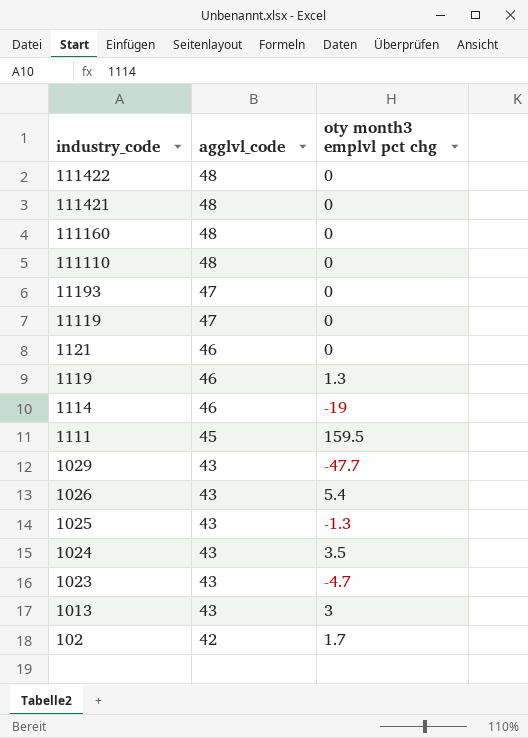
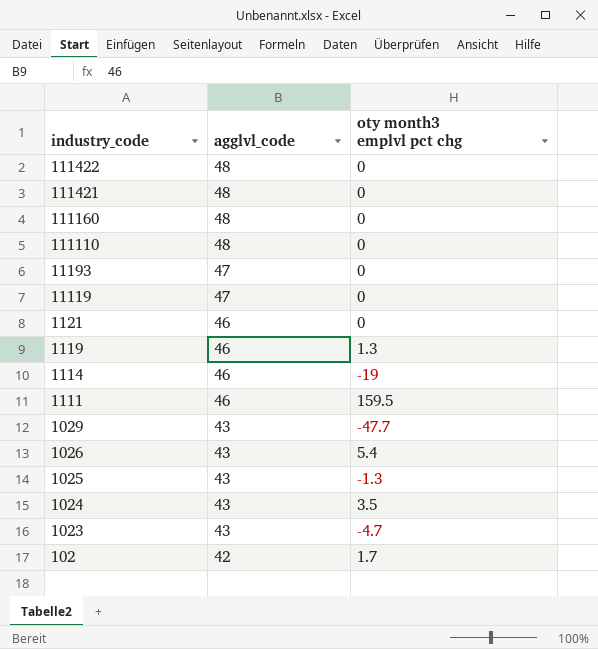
row 1013: 43 | 3 -> none
1111 | agglvl_code: 45 -> 46

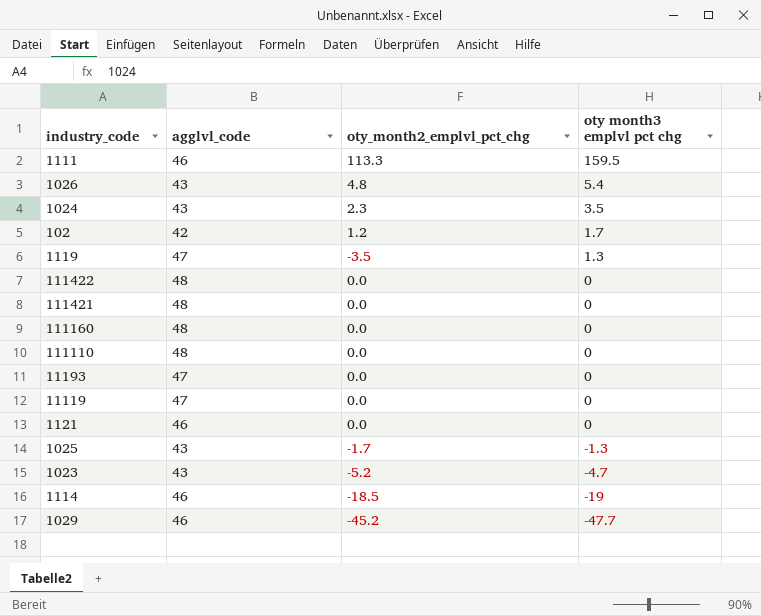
row order: industry_code descending -> oty month3 emplvl pct chg descending
column oty_month2_emplvl_pct_chg | position: none -> 3
1119 | agglvl_code: 46 -> 47
1029 | agglvl_code: 43 -> 46

